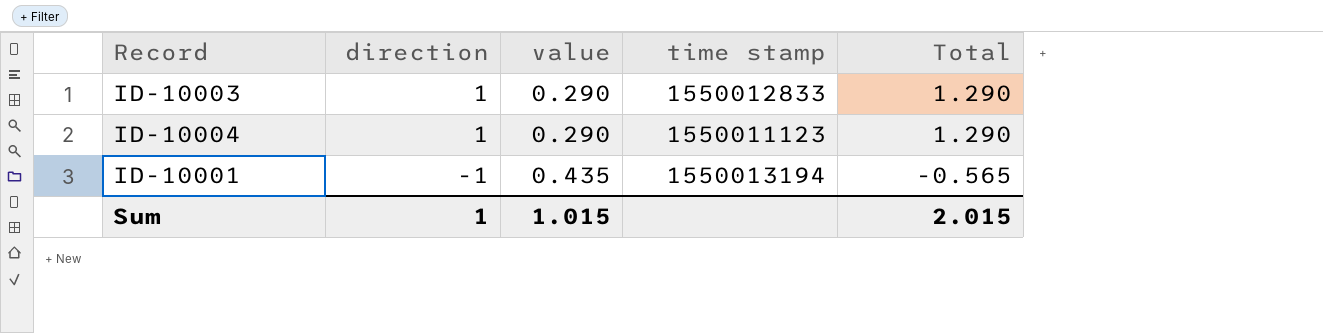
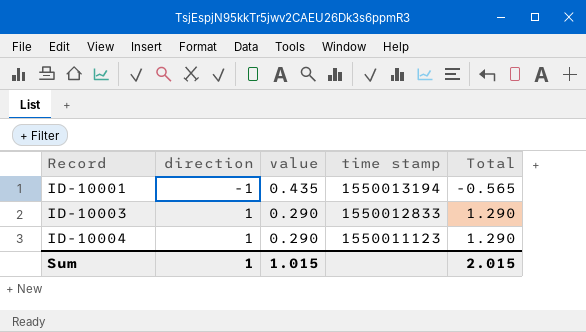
row order: direction descending -> Record ascending

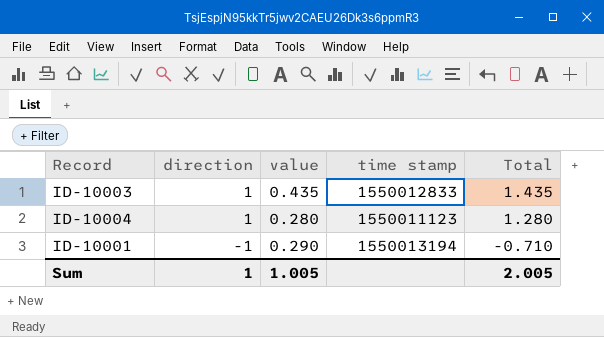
row order: Record ascending -> direction descending
ID-10003 | value: 0.290 -> 0.435
ID-10003 | Total: 1.290 -> 1.435
ID-10004 | value: 0.290 -> 0.280
ID-10004 | Total: 1.290 -> 1.280
ID-10001 | value: 0.435 -> 0.290
ID-10001 | Total: -0.565 -> -0.710
Sum | value: 1.015 -> 1.005
Sum | Total: 2.015 -> 2.005

